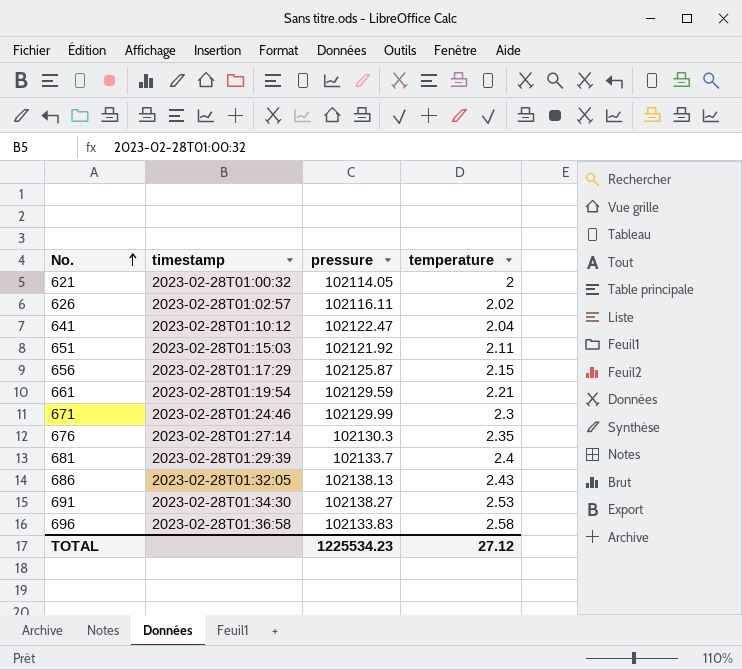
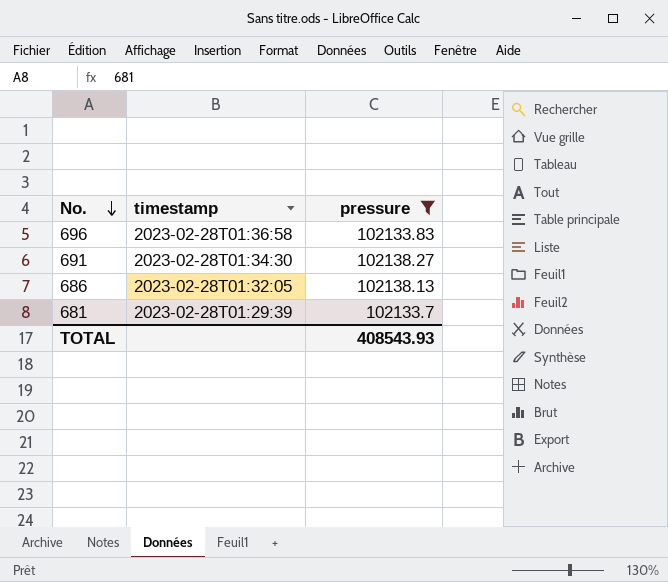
filter: none -> pressure >= 102133.7
row order: No. ascending -> No. descending
column temperature | position: 4 -> none
TOTAL | pressure: 1225534.23 -> 408543.93

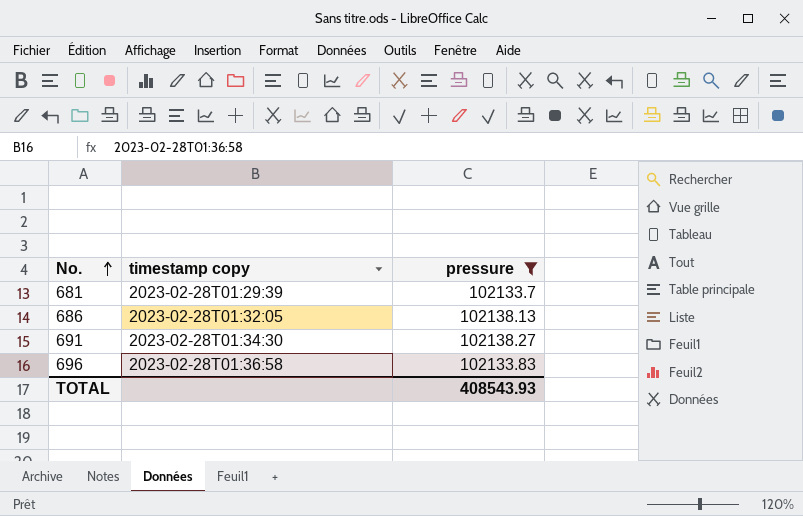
row order: No. descending -> No. ascending
column name: timestamp -> timestamp copy

